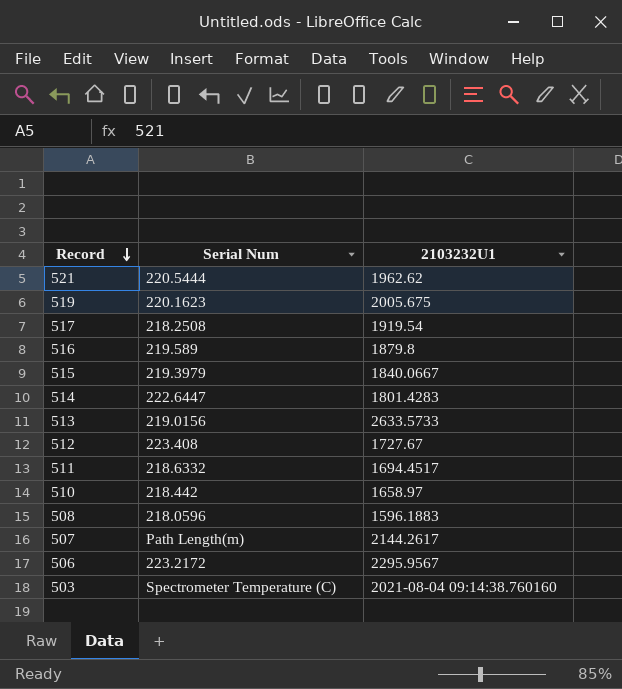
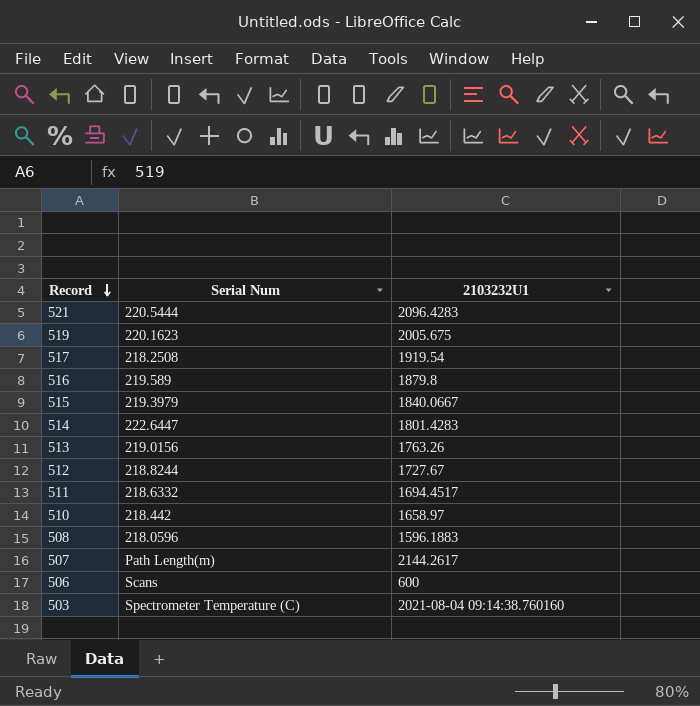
521 | 2103232U1: 1962.62 -> 2096.4283
513 | 2103232U1: 2633.5733 -> 1763.26
512 | Serial Num: 223.408 -> 218.8244
506 | Serial Num: 223.2172 -> Scans
506 | 2103232U1: 2295.9567 -> 600

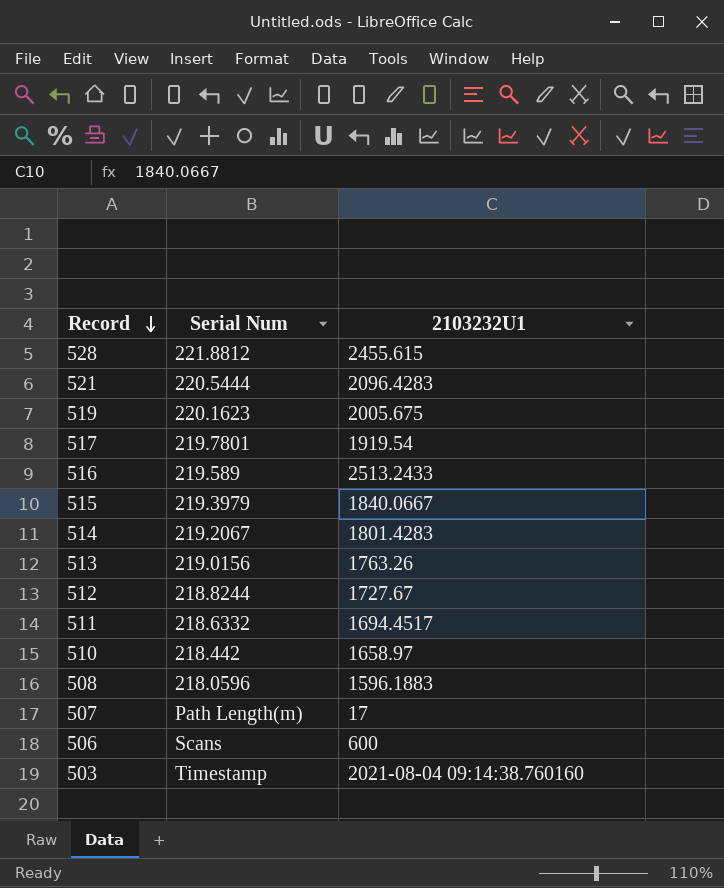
row 528: none -> 221.8812 | 2455.615
517 | Serial Num: 218.2508 -> 219.7801
516 | 2103232U1: 1879.8 -> 2513.2433
514 | Serial Num: 222.6447 -> 219.2067
507 | 2103232U1: 2144.2617 -> 17
503 | Serial Num: Spectrometer Temperature (C) -> Timestamp

